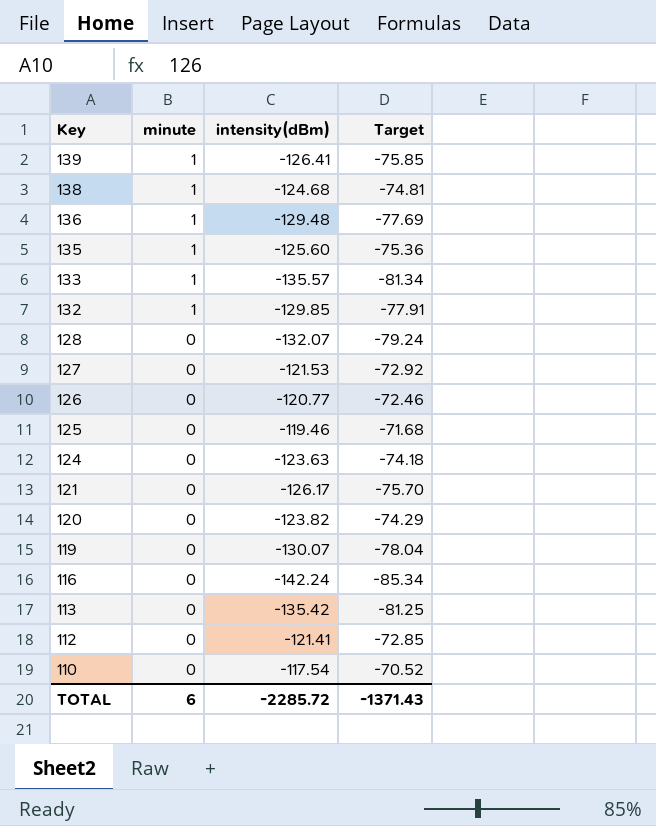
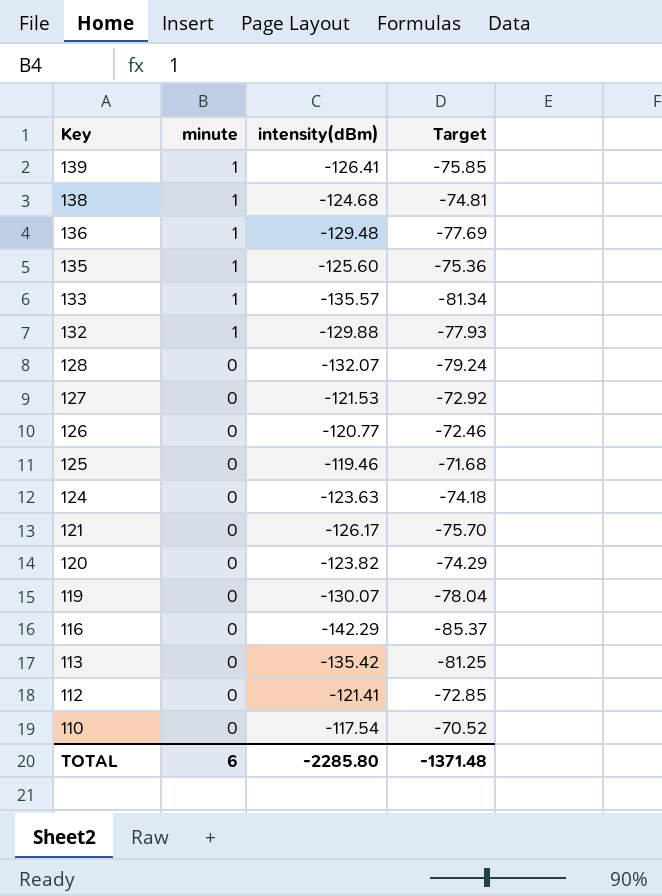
132 | intensity(dBm): -129.85 -> -129.88
132 | Target: -77.91 -> -77.93
116 | intensity(dBm): -142.24 -> -142.29
116 | Target: -85.34 -> -85.37
TOTAL | intensity(dBm): -2285.72 -> -2285.80
TOTAL | Target: -1371.43 -> -1371.48

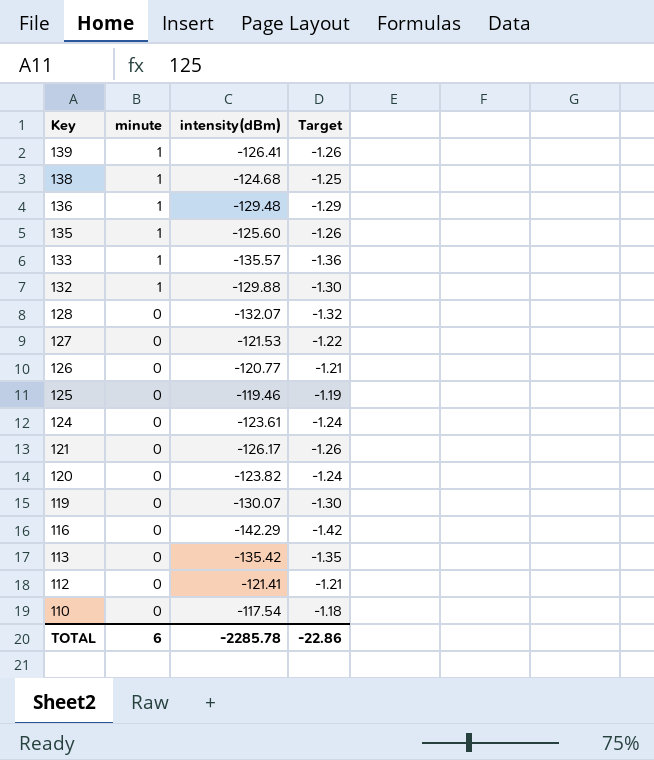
column Target | formula: [intensity(dBm)] * 0.6 -> [intensity(dBm)] * 0.01
124 | intensity(dBm): -123.63 -> -123.61
TOTAL | intensity(dBm): -2285.80 -> -2285.78
TOTAL | Target: -1371.48 -> -22.86

